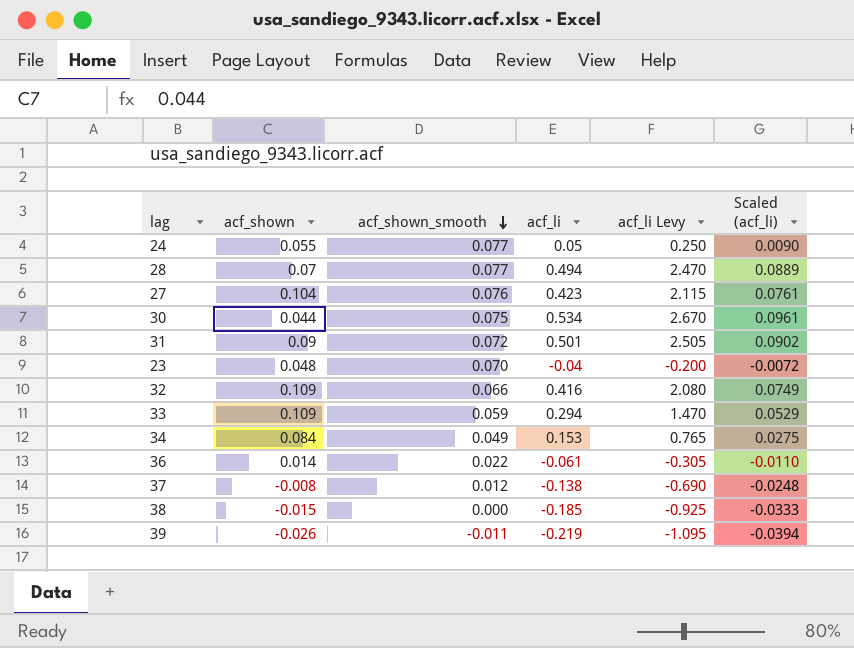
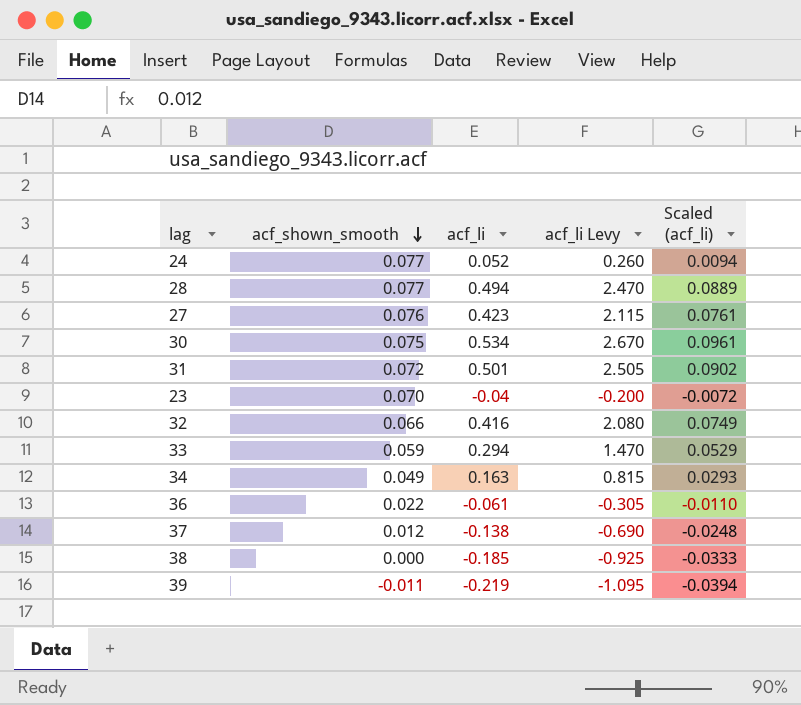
column acf_shown | position: 2 -> none
24 | acf_li: 0.05 -> 0.052
24 | acf_li Levy: 0.250 -> 0.260
24 | Scaled (acf_li): 0.0090 -> 0.0094
34 | acf_li: 0.153 -> 0.163
34 | acf_li Levy: 0.765 -> 0.815
34 | Scaled (acf_li): 0.0275 -> 0.0293

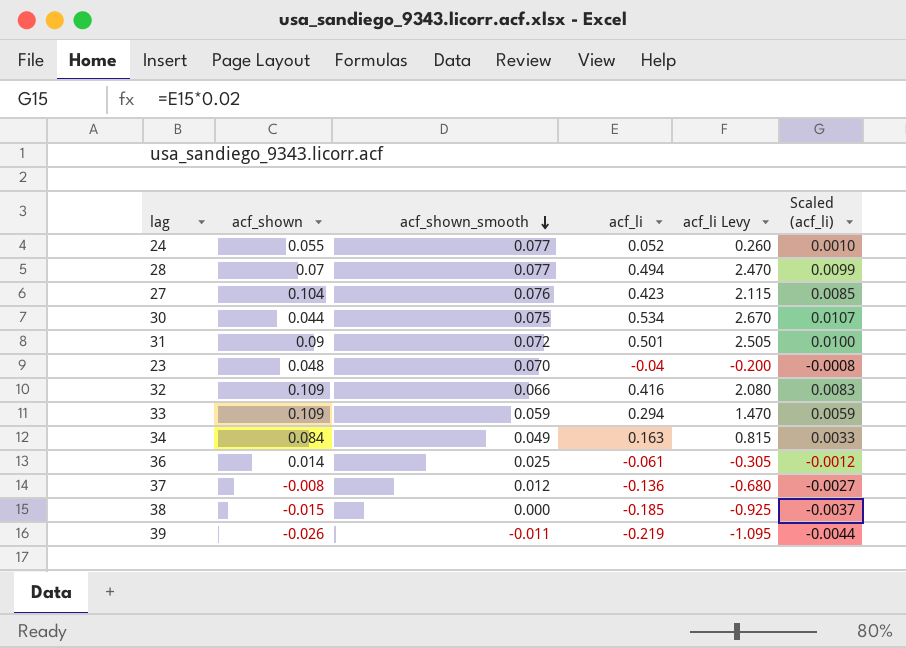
column acf_shown | position: none -> 2
column Scaled (acf_li) | formula: [acf_li] * 0.18 -> [acf_li] * 0.02
36 | acf_shown_smooth: 0.022 -> 0.025
37 | acf_li: -0.138 -> -0.136
37 | acf_li Levy: -0.690 -> -0.680

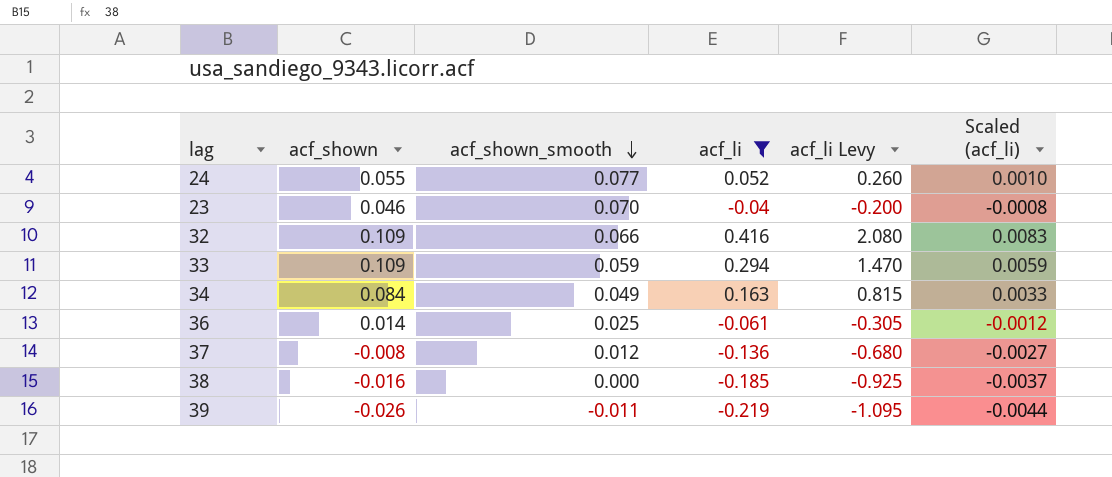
filter: none -> acf_li <= 0.416
23 | acf_shown: 0.048 -> 0.046
38 | acf_shown: -0.015 -> -0.016

